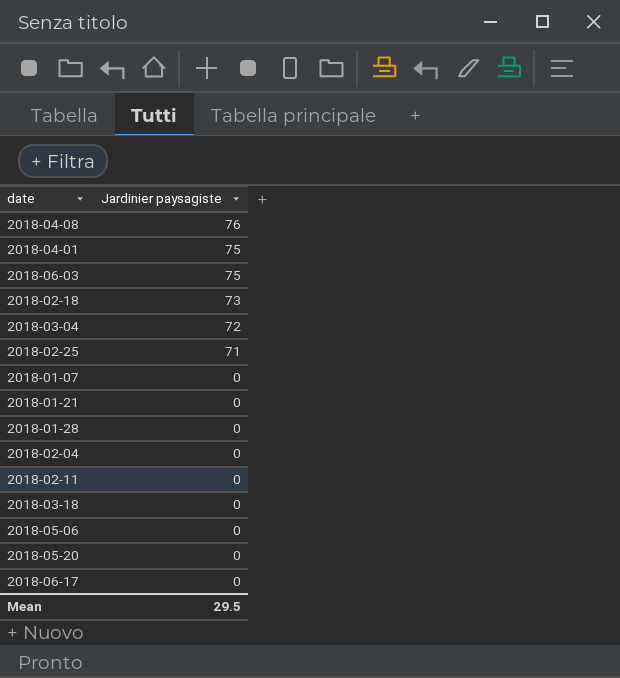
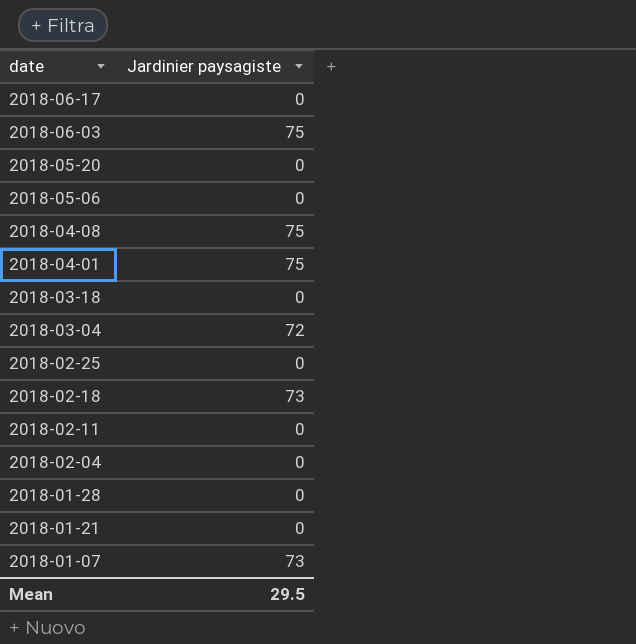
row order: Jardinier paysagiste descending -> date descending
2018-04-08 | Jardinier paysagiste: 76 -> 75
2018-02-25 | Jardinier paysagiste: 71 -> 0
2018-01-07 | Jardinier paysagiste: 0 -> 73

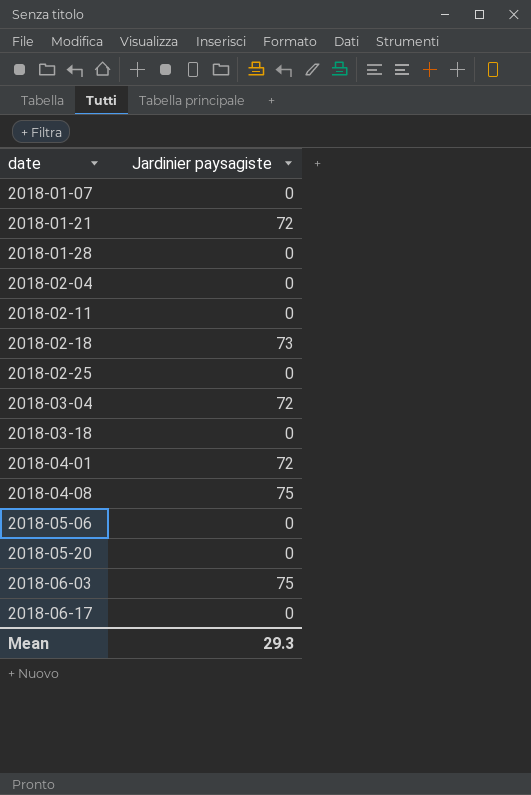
row order: date descending -> date ascending
2018-01-07 | Jardinier paysagiste: 73 -> 0
2018-01-21 | Jardinier paysagiste: 0 -> 72
2018-04-01 | Jardinier paysagiste: 75 -> 72
Mean | Jardinier paysagiste: 29.5 -> 29.3

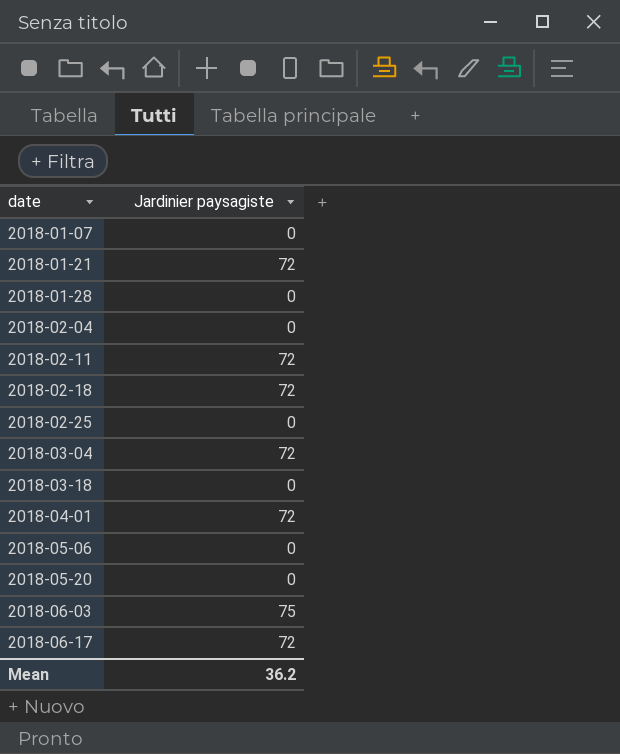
row 2018-04-08: 75 -> none
2018-02-11 | Jardinier paysagiste: 0 -> 72
2018-02-18 | Jardinier paysagiste: 73 -> 72
2018-06-17 | Jardinier paysagiste: 0 -> 72
Mean | Jardinier paysagiste: 29.3 -> 36.2

